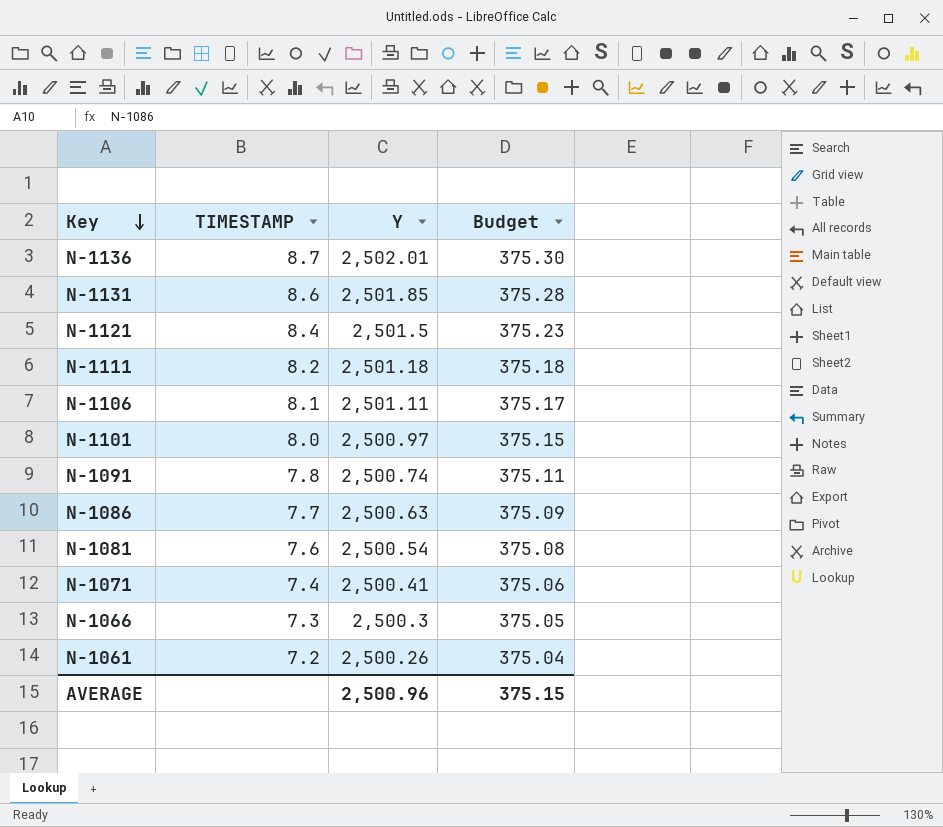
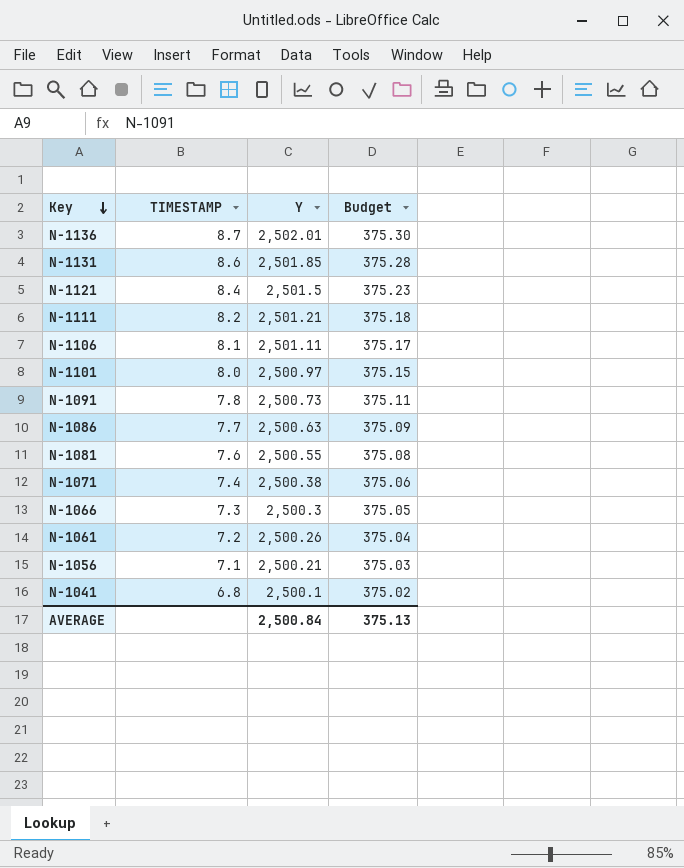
N-1111 | Y: 2,501.18 -> 2,501.21
N-1091 | Y: 2,500.74 -> 2,500.73
N-1081 | Y: 2,500.54 -> 2,500.55
N-1071 | Y: 2,500.41 -> 2,500.38
row N-1056: none -> 7.1 | 2,500.21 | 375.03
row N-1041: none -> 6.8 | 2,500.1 | 375.02
AVERAGE | Y: 2,500.96 -> 2,500.84
AVERAGE | Budget: 375.15 -> 375.13

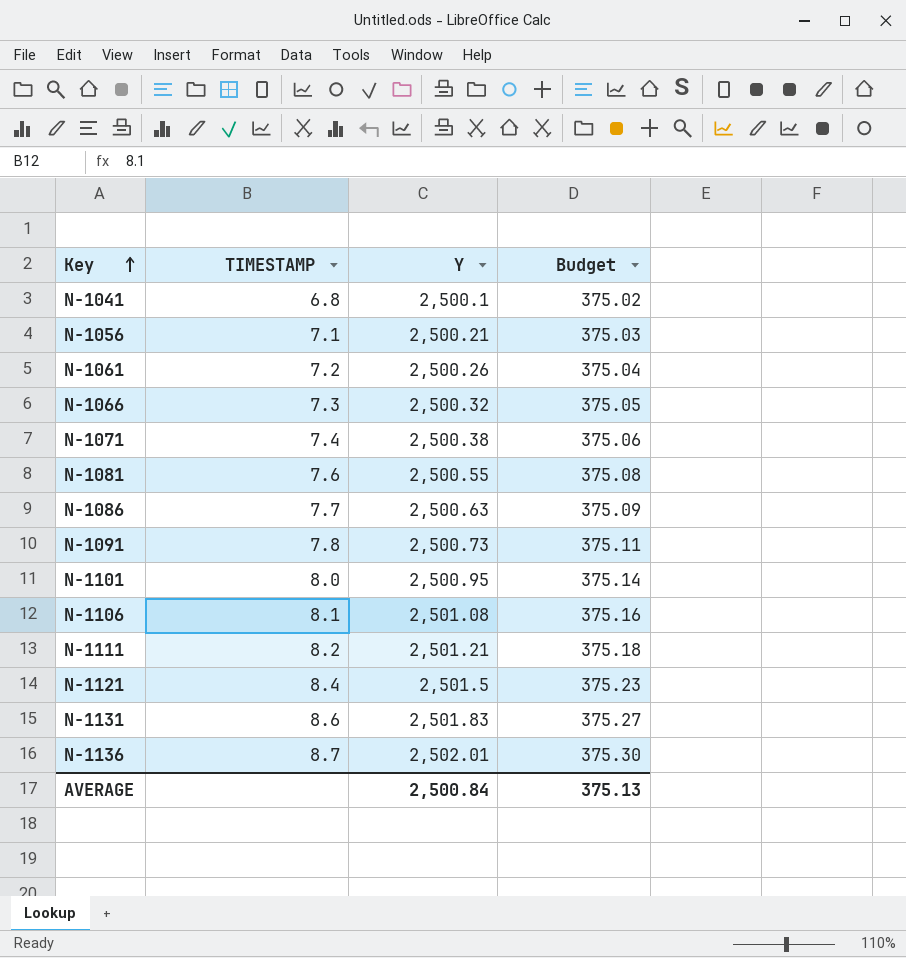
row order: Key descending -> Key ascending
N-1066 | Y: 2,500.3 -> 2,500.32
N-1101 | Y: 2,500.97 -> 2,500.95
N-1101 | Budget: 375.15 -> 375.14
N-1106 | Y: 2,501.11 -> 2,501.08
N-1106 | Budget: 375.17 -> 375.16
N-1131 | Y: 2,501.85 -> 2,501.83
N-1131 | Budget: 375.28 -> 375.27

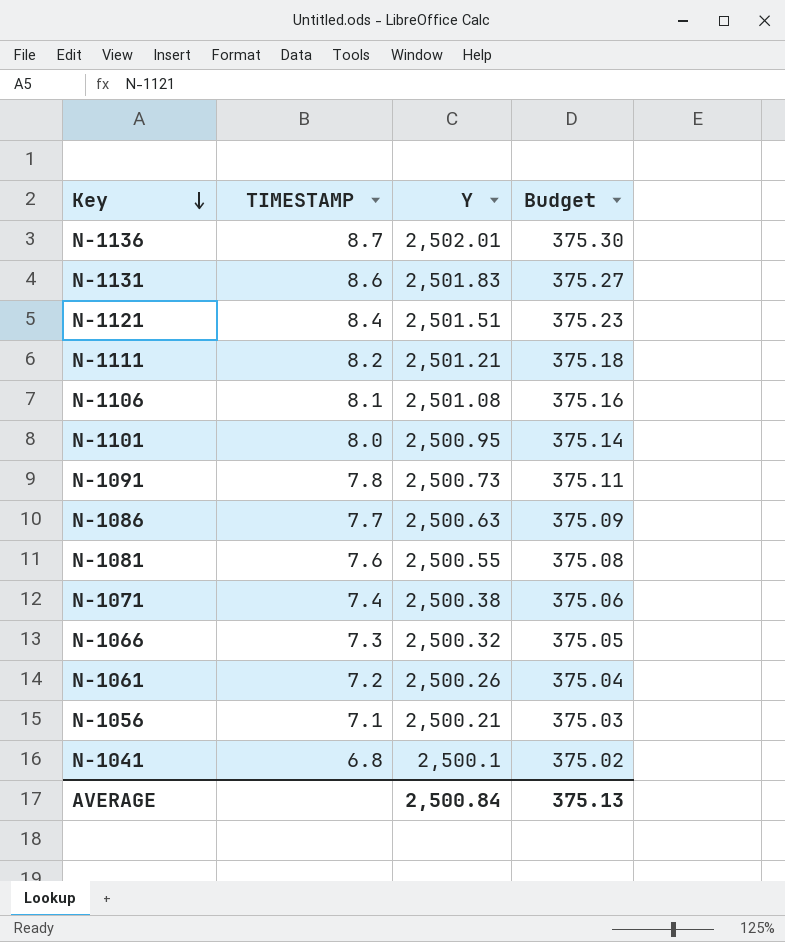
row order: Key ascending -> Key descending
N-1121 | Y: 2,501.5 -> 2,501.51

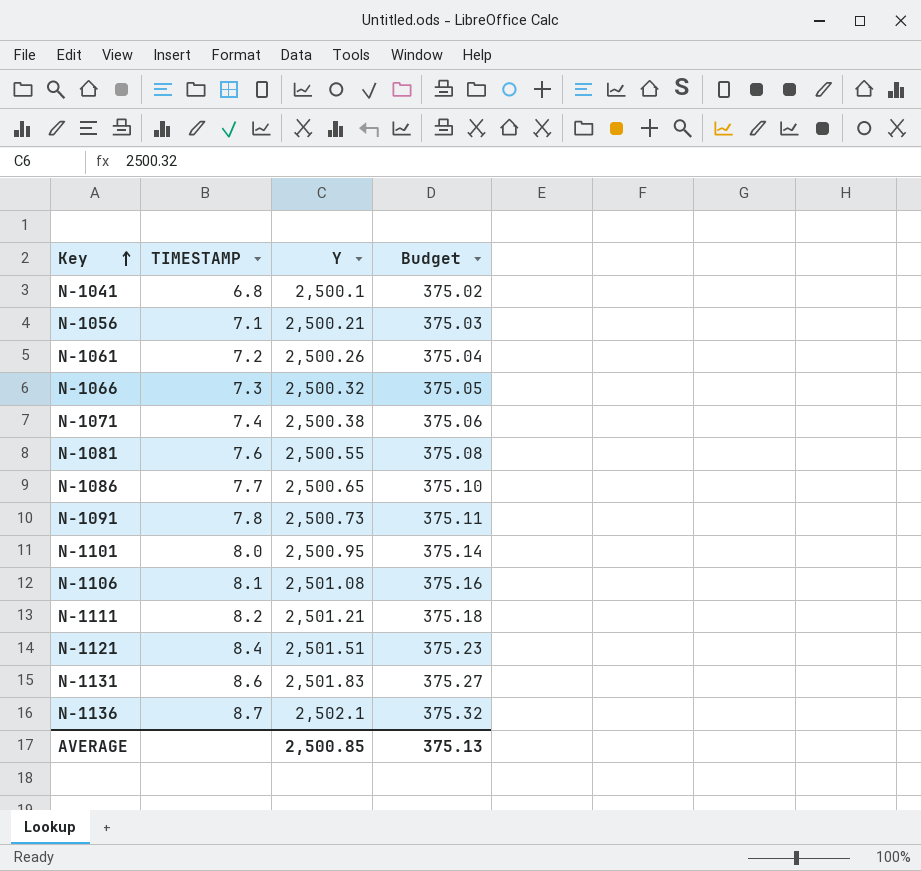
row order: Key descending -> Key ascending
N-1086 | Y: 2,500.63 -> 2,500.65
N-1086 | Budget: 375.09 -> 375.10
N-1136 | Y: 2,502.01 -> 2,502.1
N-1136 | Budget: 375.30 -> 375.32
AVERAGE | Y: 2,500.84 -> 2,500.85

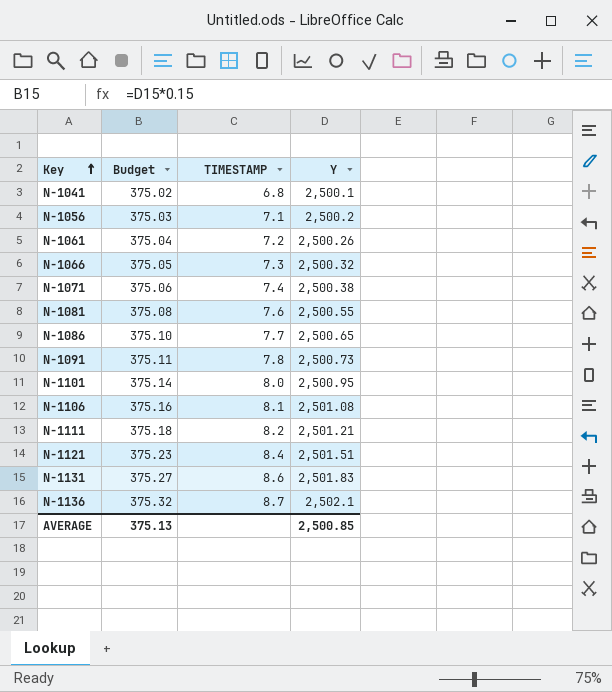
column Budget | position: 4 -> 2
N-1056 | Y: 2,500.21 -> 2,500.2

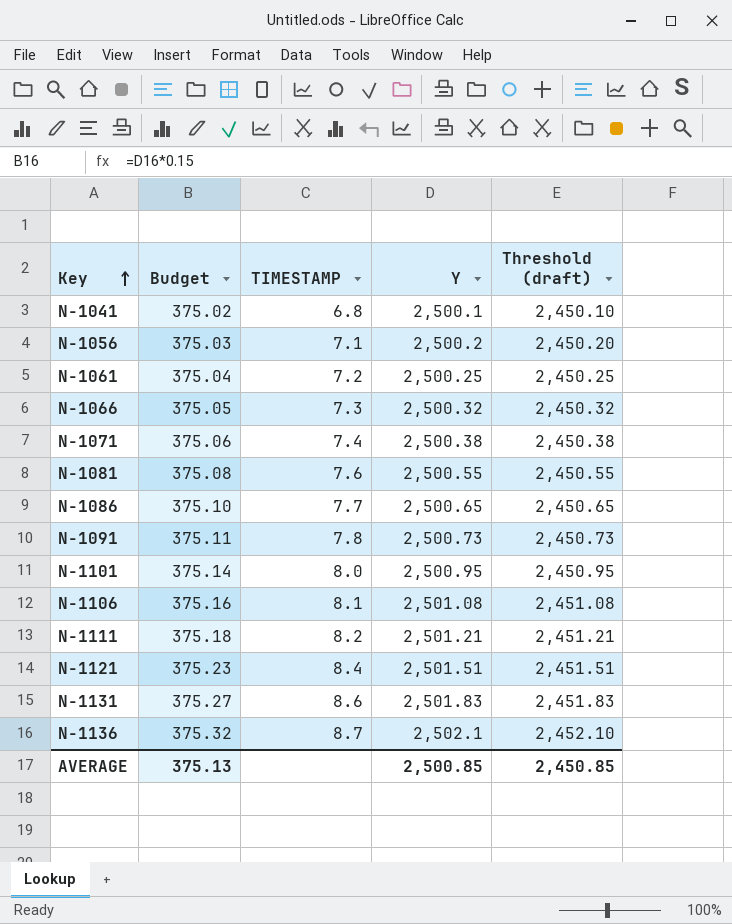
column Threshold (draft) | formula: none -> [Y] - 50
N-1061 | Y: 2,500.26 -> 2,500.25

